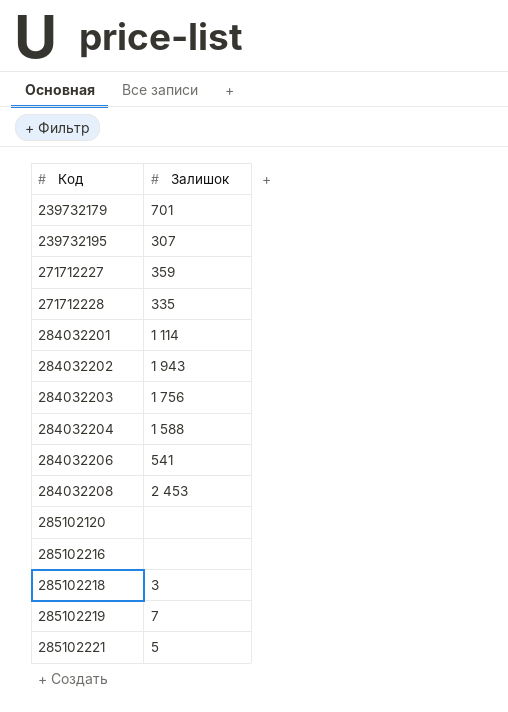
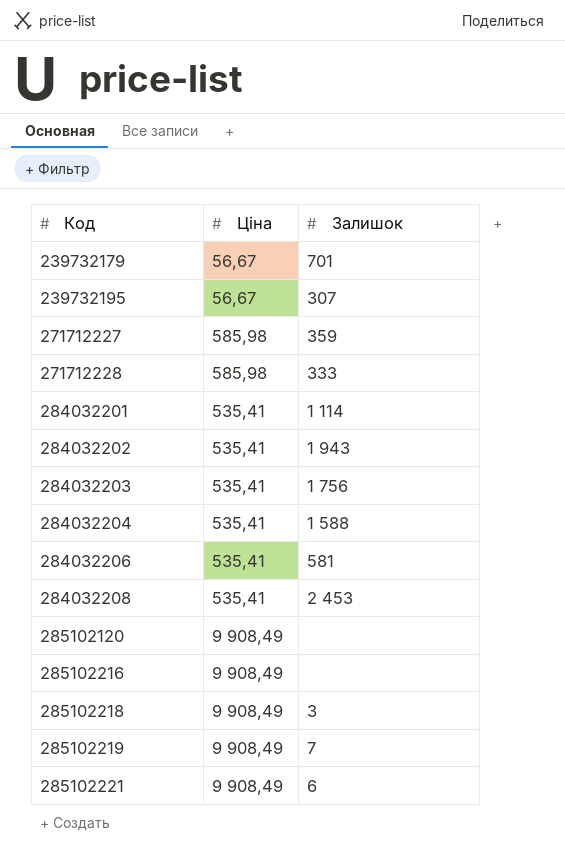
column Ціна | position: none -> 2
271712228 | Залишок: 335 -> 333
284032206 | Залишок: 541 -> 581
285102221 | Залишок: 5 -> 6

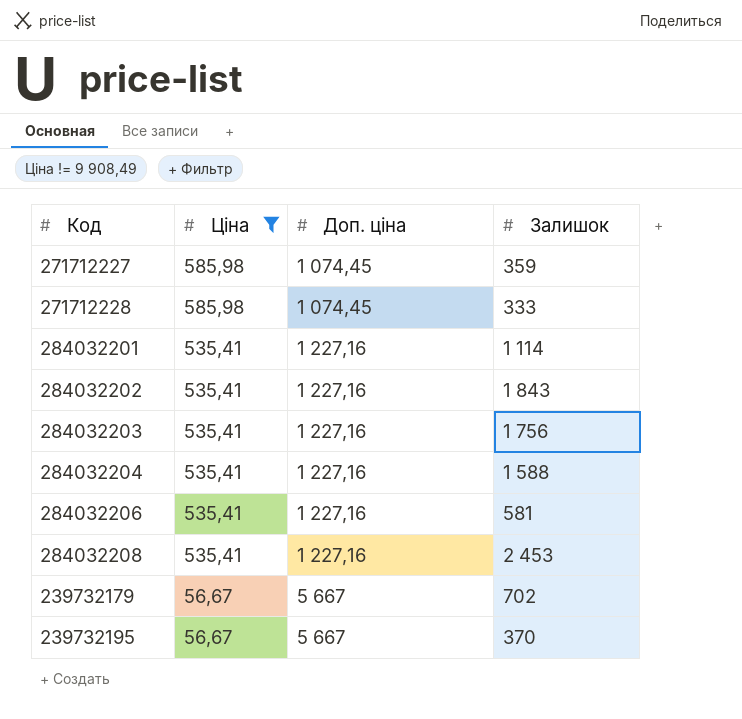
filter: none -> Ціна != 9 908,49
row order: Код ascending -> Ціна descending
column Доп. ціна | position: none -> 3
284032202 | Залишок: 1 943 -> 1 843
239732179 | Залишок: 701 -> 702
239732195 | Залишок: 307 -> 370

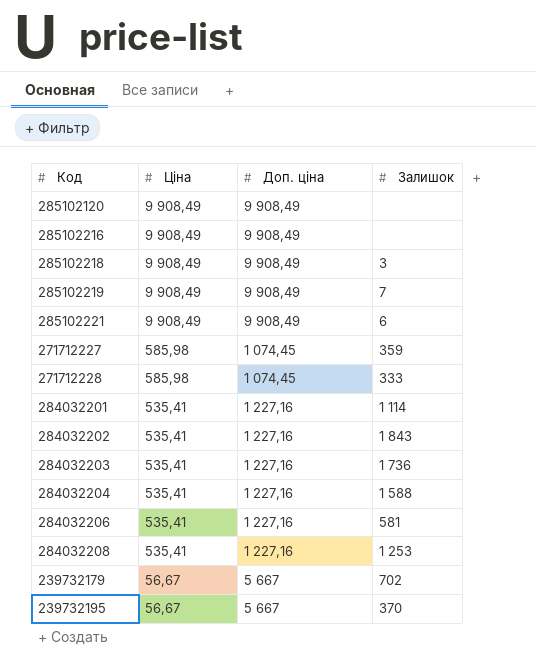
filter: Ціна != 9 908,49 -> none
284032203 | Залишок: 1 756 -> 1 736
284032208 | Залишок: 2 453 -> 1 253

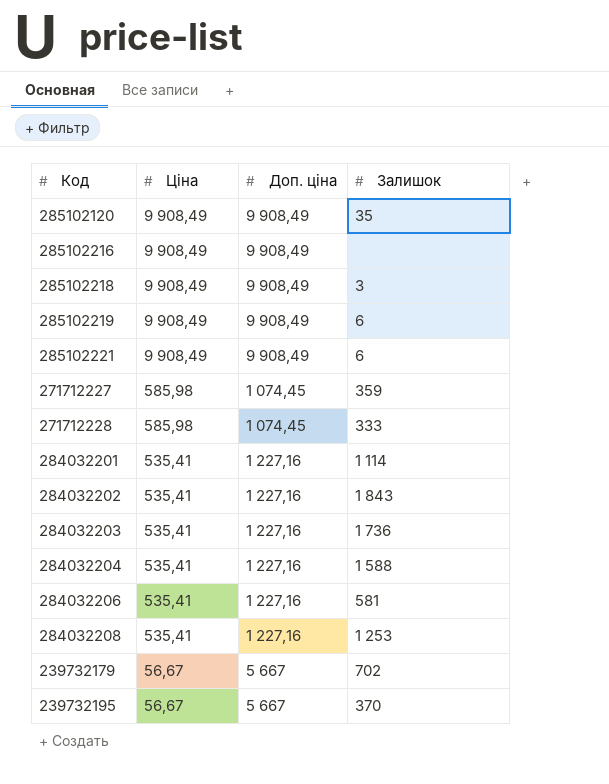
285102120 | Залишок: none -> 35
285102219 | Залишок: 7 -> 6

